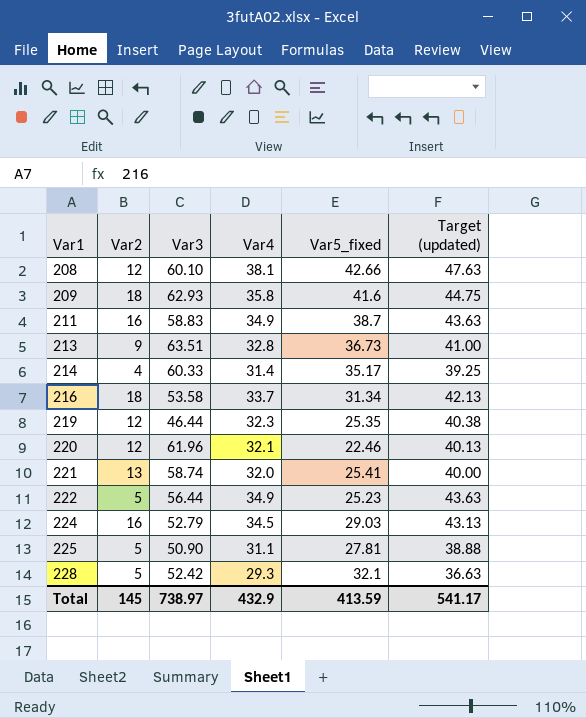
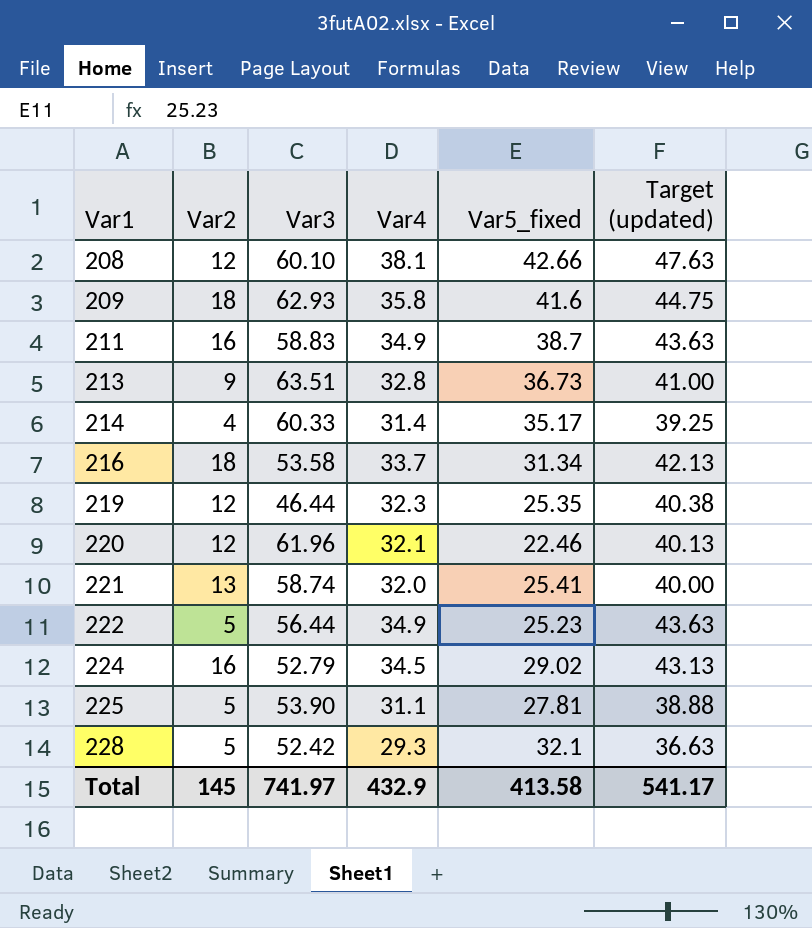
224 | Var5_fixed: 29.03 -> 29.02
225 | Var3: 50.90 -> 53.90
Total | Var3: 738.97 -> 741.97
Total | Var5_fixed: 413.59 -> 413.58

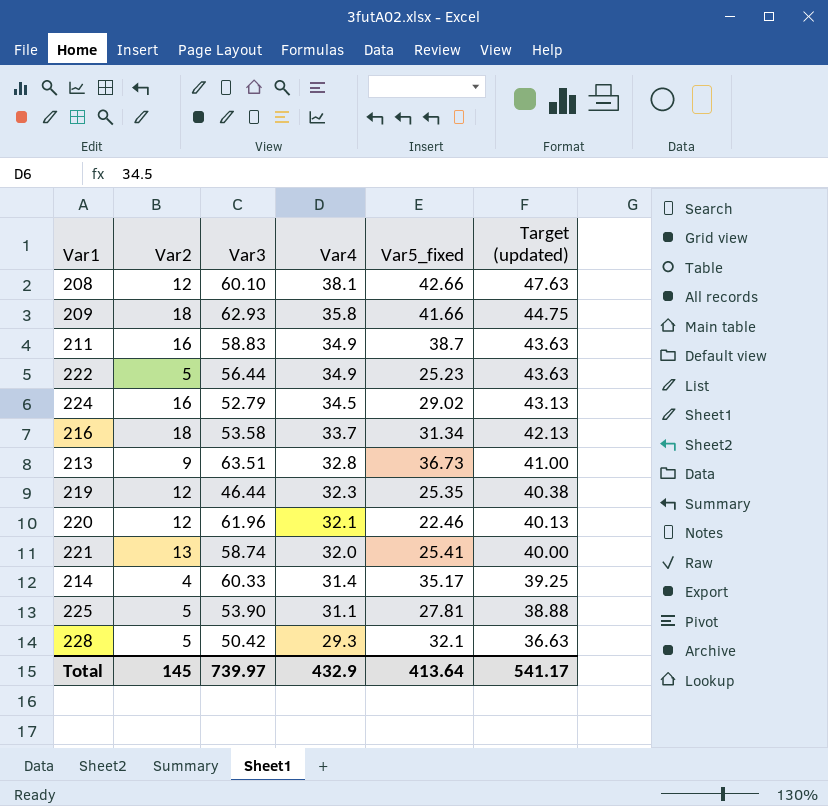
row order: Var1 ascending -> Var4 descending
209 | Var5_fixed: 41.6 -> 41.66
228 | Var3: 52.42 -> 50.42
Total | Var3: 741.97 -> 739.97
Total | Var5_fixed: 413.58 -> 413.64

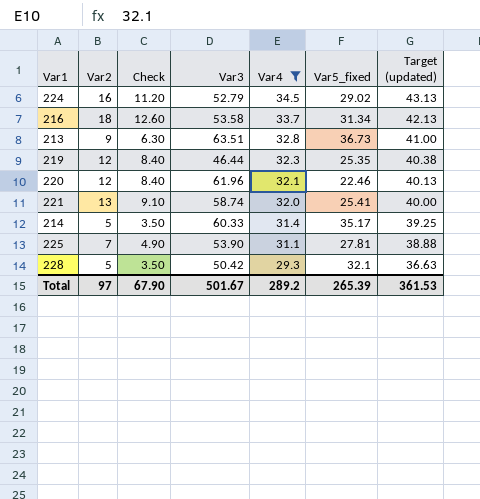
filter: none -> Var4 <= 34.5
column Check | formula: none -> [Var2] * 0.7
214 | Var2: 4 -> 5
225 | Var2: 5 -> 7
Total | Var2: 145 -> 97
Total | Var3: 739.97 -> 501.67
Total | Var4: 432.9 -> 289.2
Total | Var5_fixed: 413.64 -> 265.39
Total | Target (updated): 541.17 -> 361.53

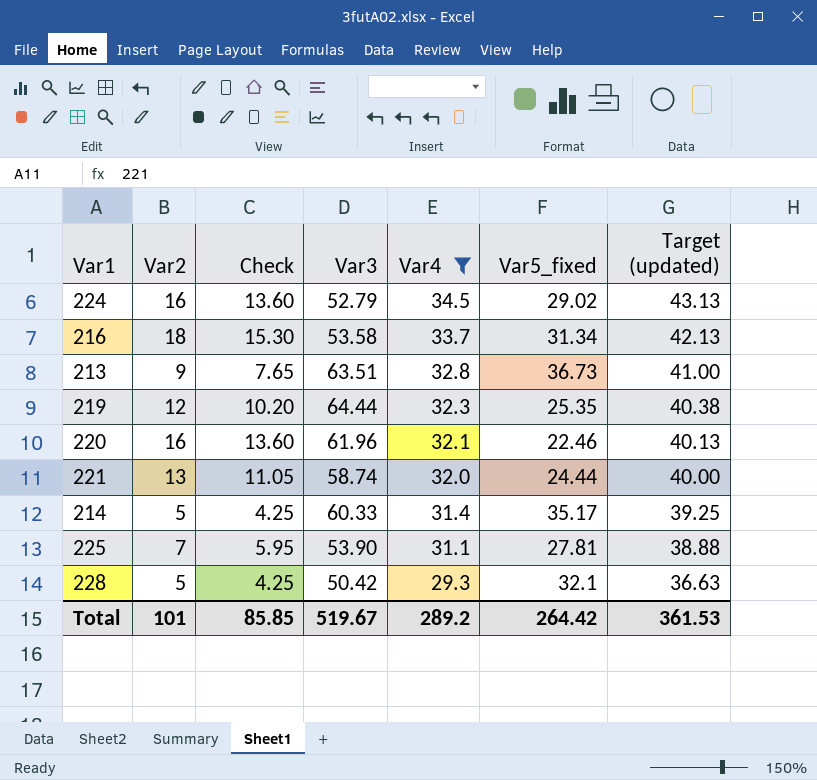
column Check | formula: [Var2] * 0.7 -> [Var2] * 0.85
219 | Var3: 46.44 -> 64.44
220 | Var2: 12 -> 16
221 | Var5_fixed: 25.41 -> 24.44
Total | Var2: 97 -> 101
Total | Check: 67.90 -> 85.85
Total | Var3: 501.67 -> 519.67
Total | Var5_fixed: 265.39 -> 264.42

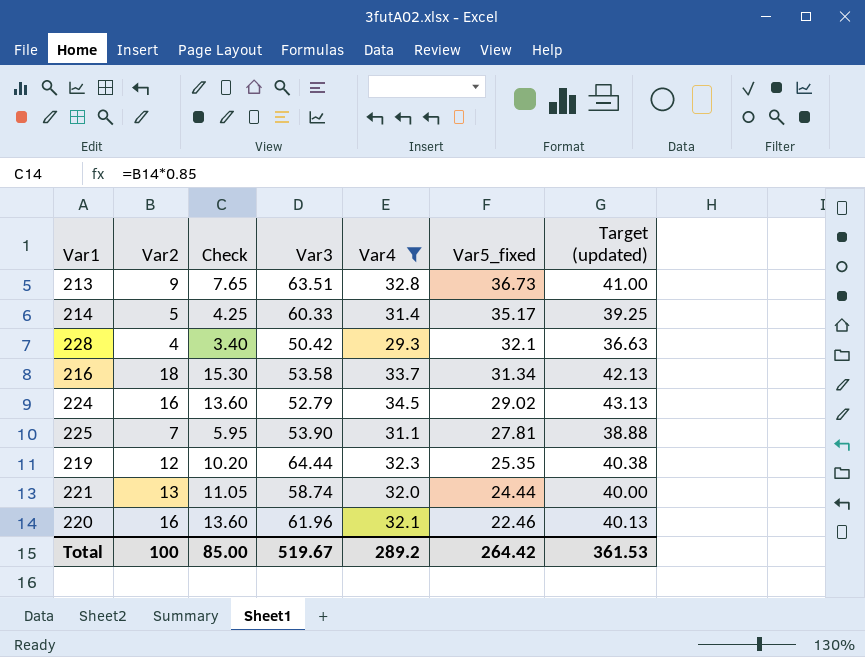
row order: Var4 descending -> Var5_fixed descending
228 | Var2: 5 -> 4
228 | Check: 4.25 -> 3.40
Total | Var2: 101 -> 100
Total | Check: 85.85 -> 85.00

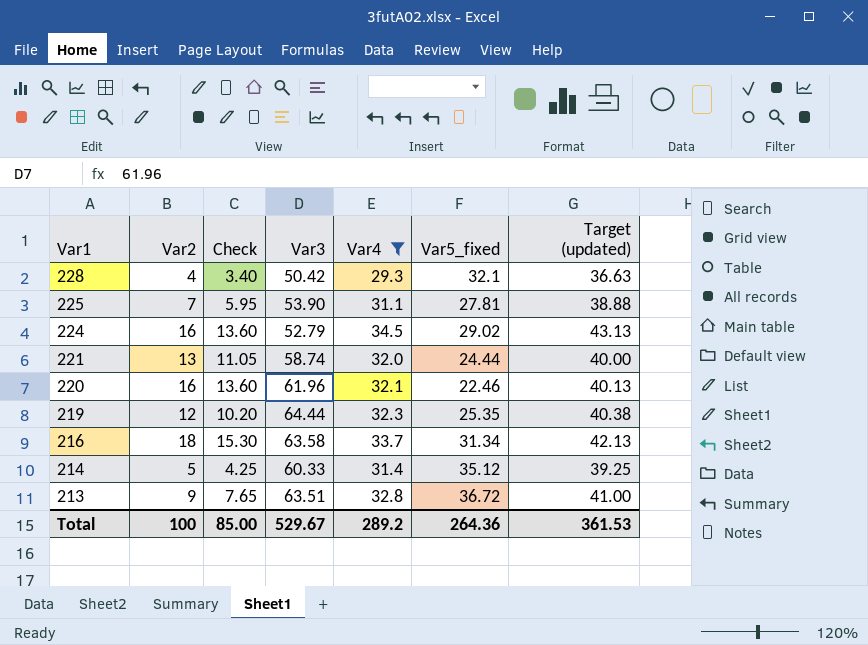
row order: Var5_fixed descending -> Var1 descending
216 | Var3: 53.58 -> 63.58
214 | Var5_fixed: 35.17 -> 35.12
213 | Var5_fixed: 36.73 -> 36.72
Total | Var3: 519.67 -> 529.67
Total | Var5_fixed: 264.42 -> 264.36

